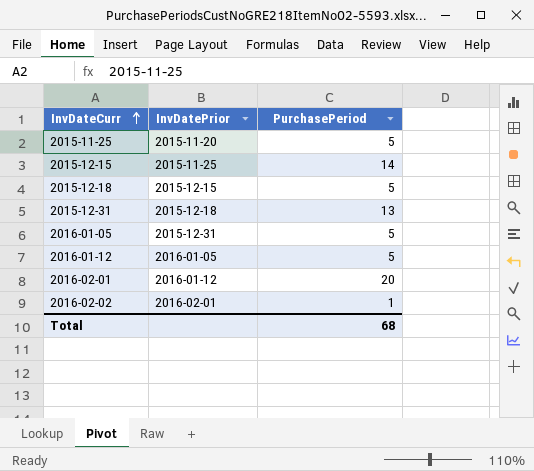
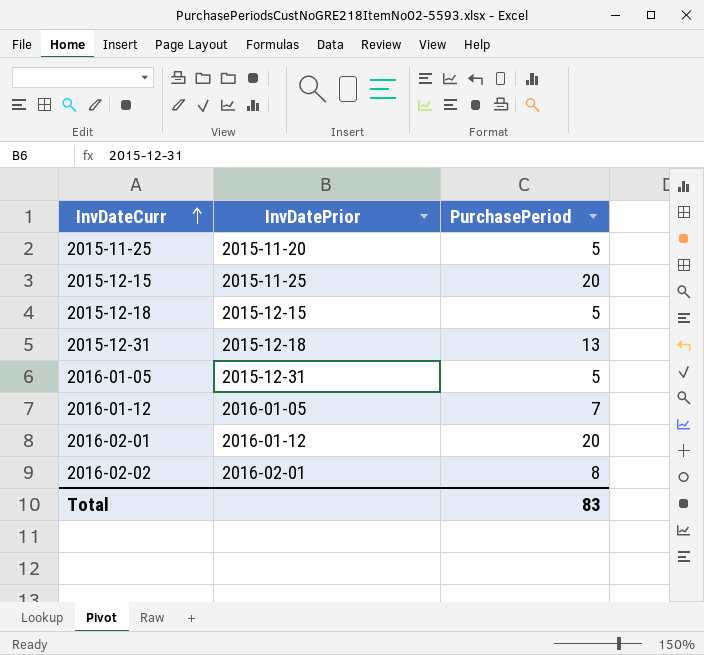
2015-12-15 | PurchasePeriod: 14 -> 20
2016-01-12 | PurchasePeriod: 5 -> 7
2016-02-02 | PurchasePeriod: 1 -> 8
Total | PurchasePeriod: 68 -> 83

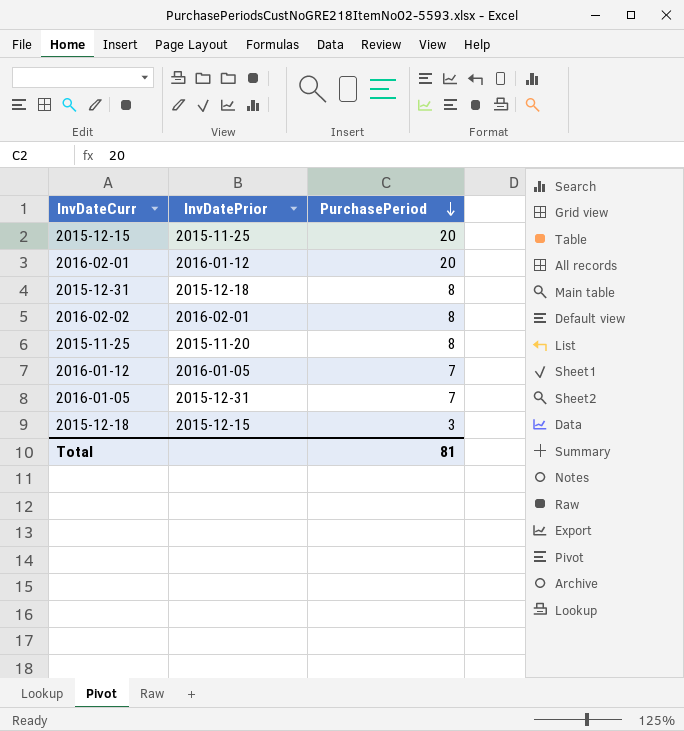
row order: InvDateCurr ascending -> PurchasePeriod descending
2015-12-31 | PurchasePeriod: 13 -> 8
2015-11-25 | PurchasePeriod: 5 -> 8
2016-01-05 | PurchasePeriod: 5 -> 7
2015-12-18 | PurchasePeriod: 5 -> 3
Total | PurchasePeriod: 83 -> 81

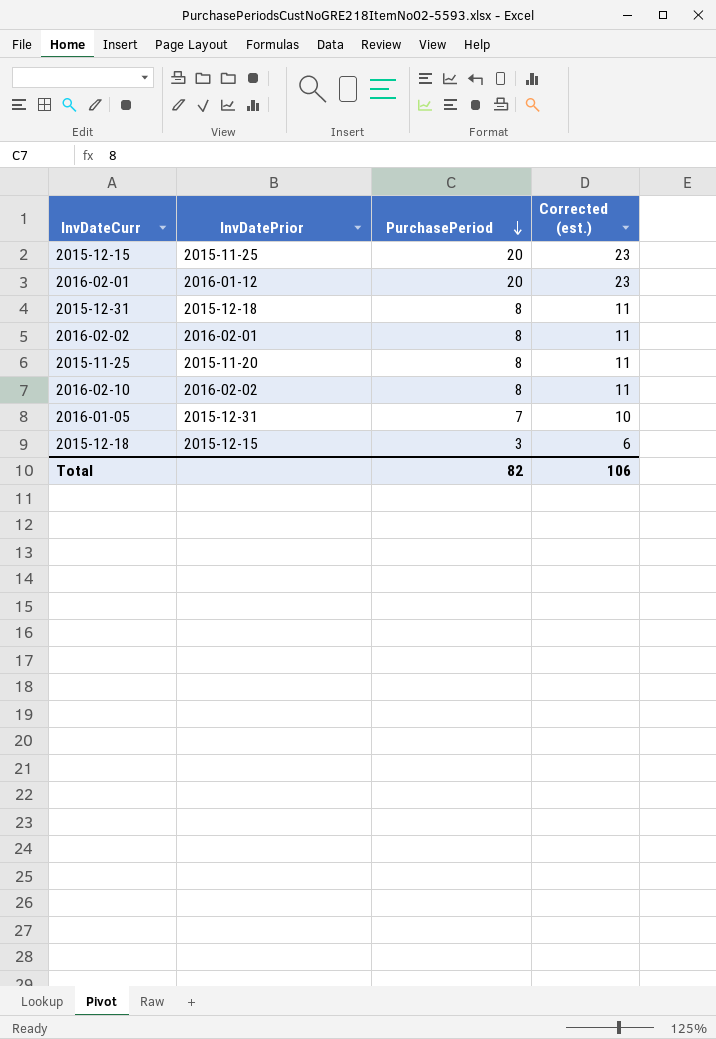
column Corrected (est.) | formula: none -> [PurchasePeriod] + 3
row 2016-01-12: 2016-01-05 | 7 -> none
row 2016-02-10: none -> 2016-02-02 | 8 | 11
Total | PurchasePeriod: 81 -> 82

